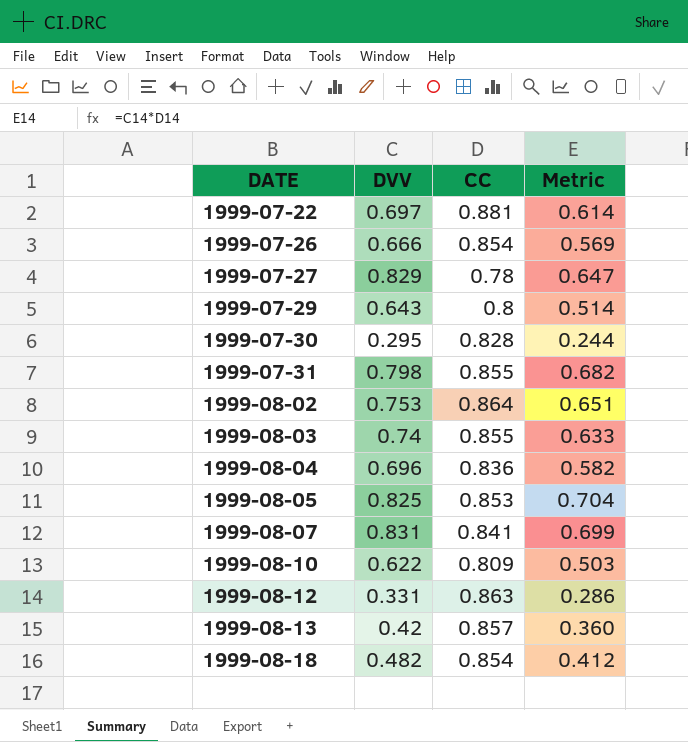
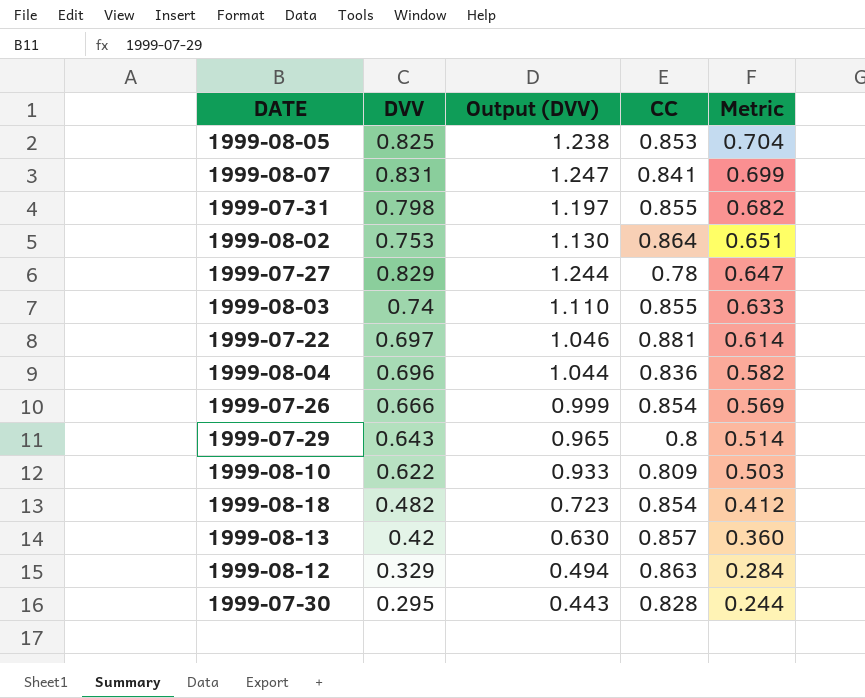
row order: DATE ascending -> Metric descending
column Output (DVV) | formula: none -> [DVV] * 1.5
1999-08-12 | DVV: 0.331 -> 0.329
1999-08-12 | Metric: 0.286 -> 0.284

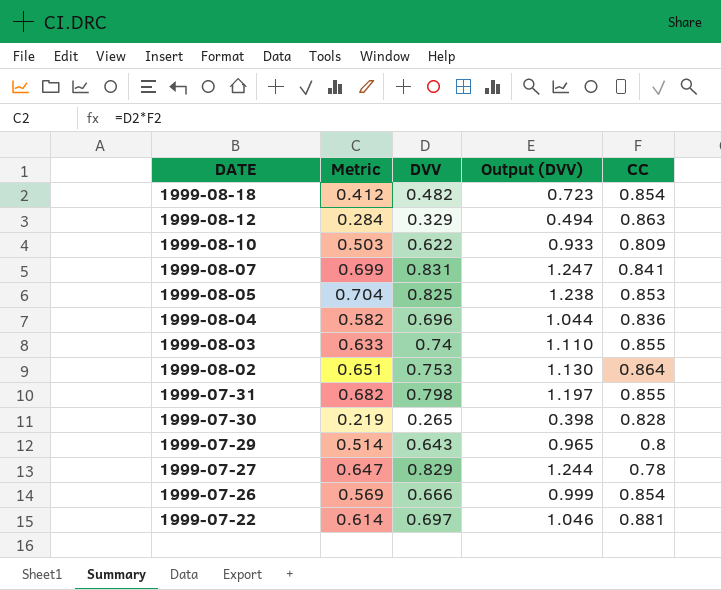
row order: Metric descending -> DATE descending
column Metric | position: 5 -> 2
row 1999-08-13: 0.42 | 0.630 | 0.857 | 0.360 -> none
1999-07-30 | Metric: 0.244 -> 0.219
1999-07-30 | DVV: 0.295 -> 0.265
1999-07-30 | Output (DVV): 0.443 -> 0.398

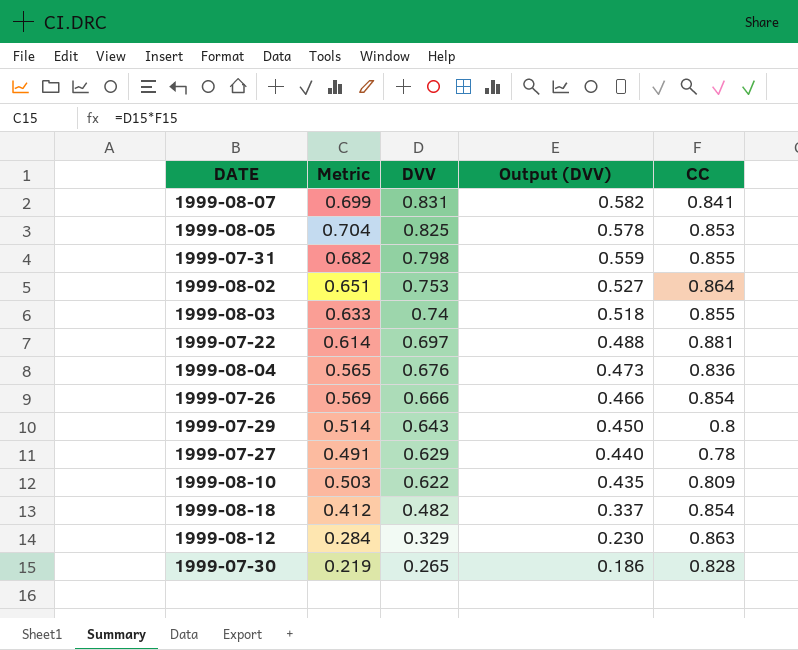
row order: DATE descending -> DVV descending
column Output (DVV) | formula: [DVV] * 1.5 -> [DVV] * 0.7
1999-08-04 | Metric: 0.582 -> 0.565
1999-08-04 | DVV: 0.696 -> 0.676
1999-07-27 | Metric: 0.647 -> 0.491
1999-07-27 | DVV: 0.829 -> 0.629

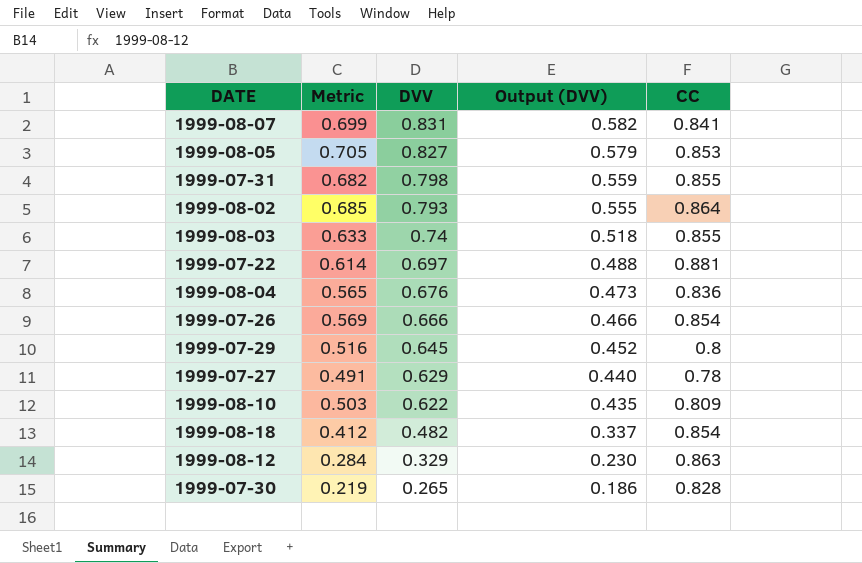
1999-08-05 | Metric: 0.704 -> 0.705
1999-08-05 | DVV: 0.825 -> 0.827
1999-08-05 | Output (DVV): 0.578 -> 0.579
1999-08-02 | Metric: 0.651 -> 0.685
1999-08-02 | DVV: 0.753 -> 0.793
1999-08-02 | Output (DVV): 0.527 -> 0.555
1999-07-29 | Metric: 0.514 -> 0.516
1999-07-29 | DVV: 0.643 -> 0.645
1999-07-29 | Output (DVV): 0.450 -> 0.452

